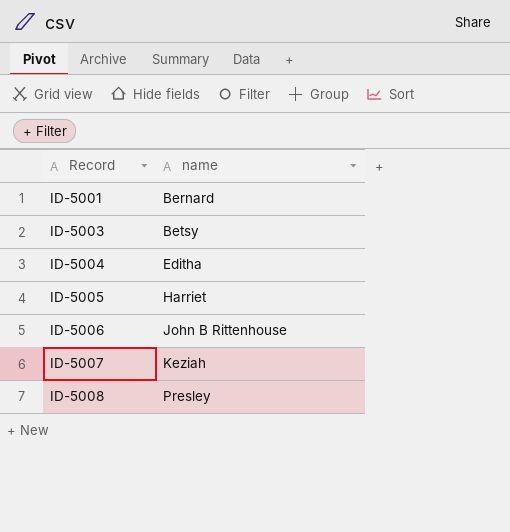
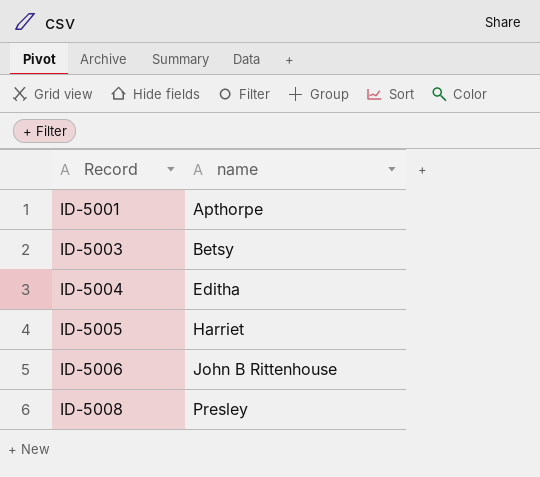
row ID-5007: Keziah -> none
ID-5001 | name: Bernard -> Apthorpe

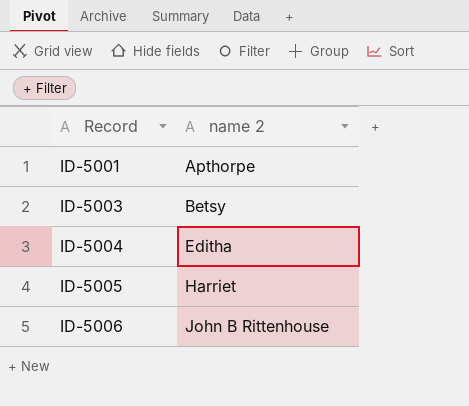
column name: name -> name 2
row ID-5008: Presley -> none

